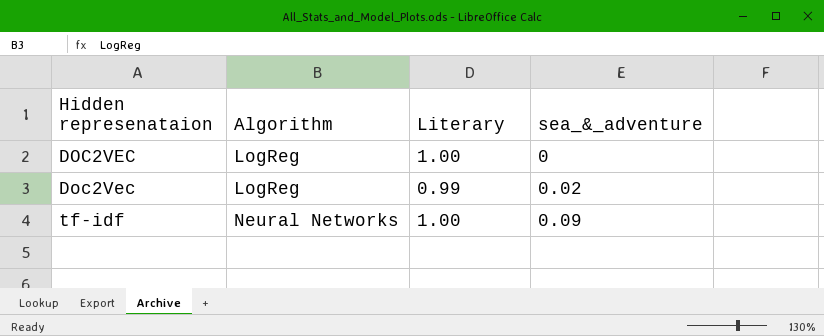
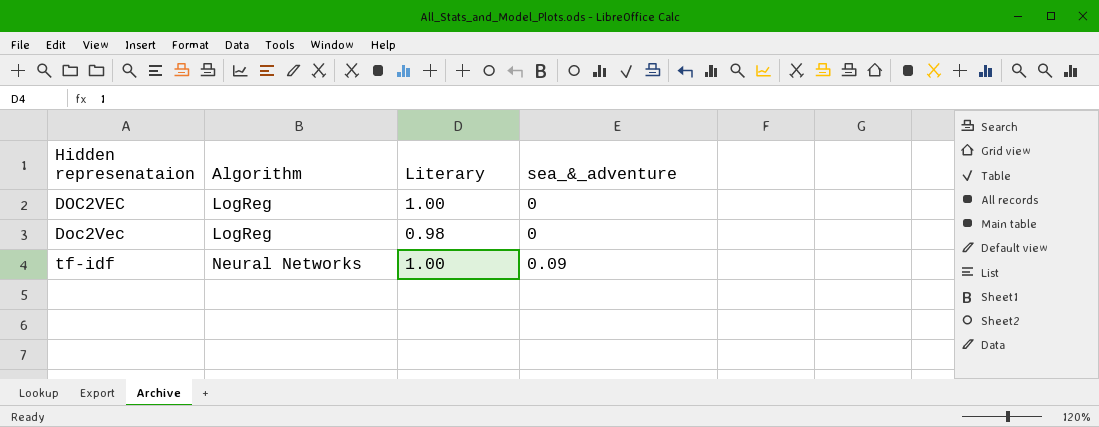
Doc2Vec | Literary: 0.99 -> 0.98
Doc2Vec | sea_&_adventure: 0.02 -> 0

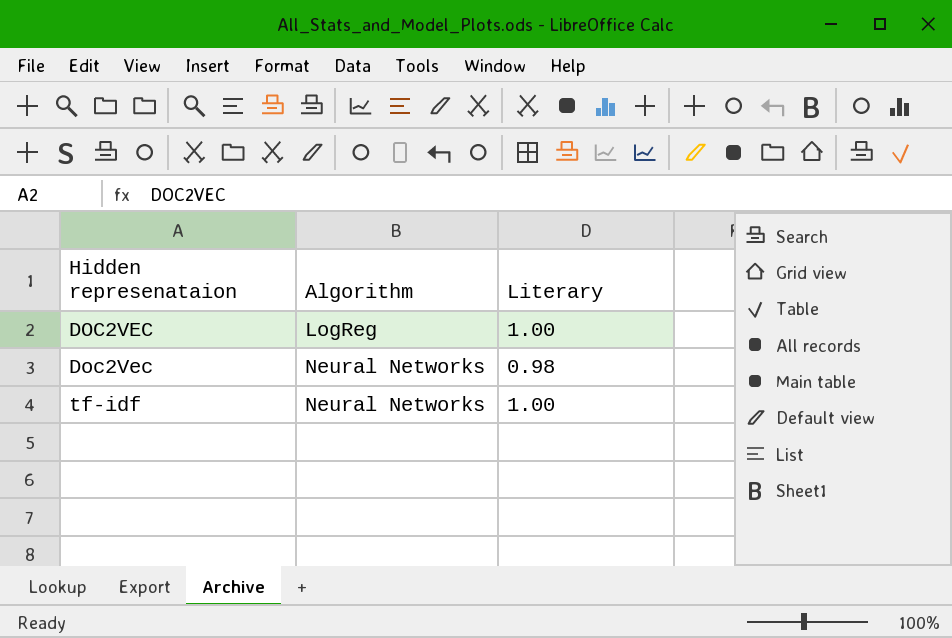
column sea_&_adventure | position: 4 -> none
Doc2Vec | Algorithm: LogReg -> Neural Networks

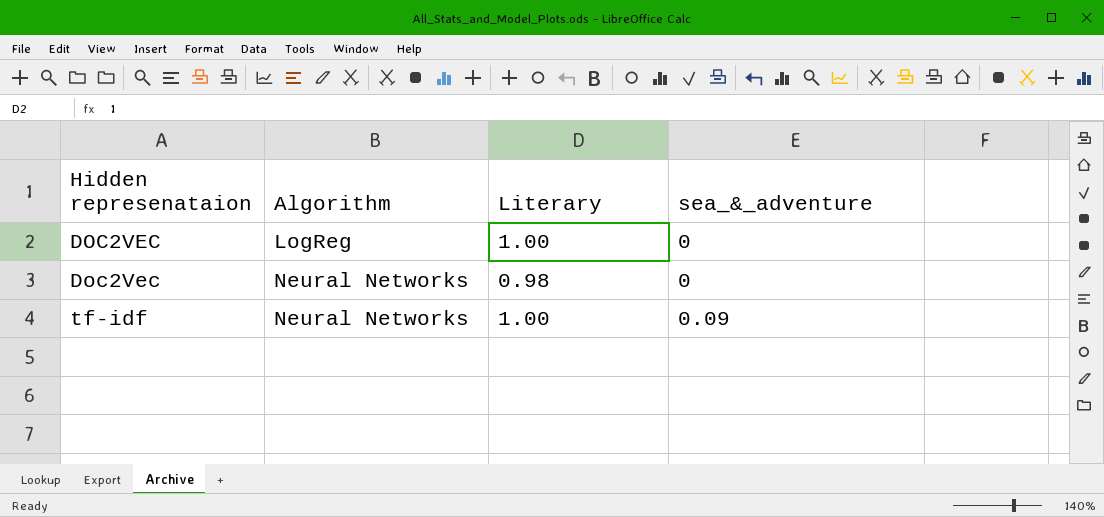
column sea_&_adventure | position: none -> 4

